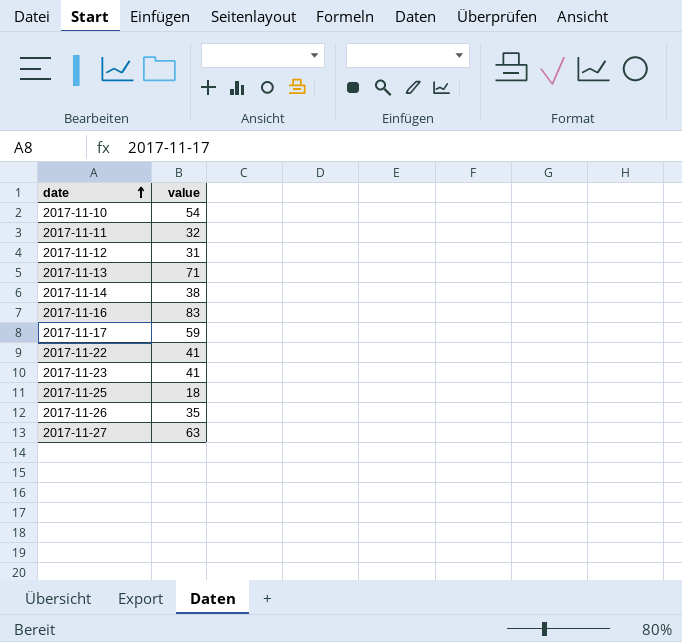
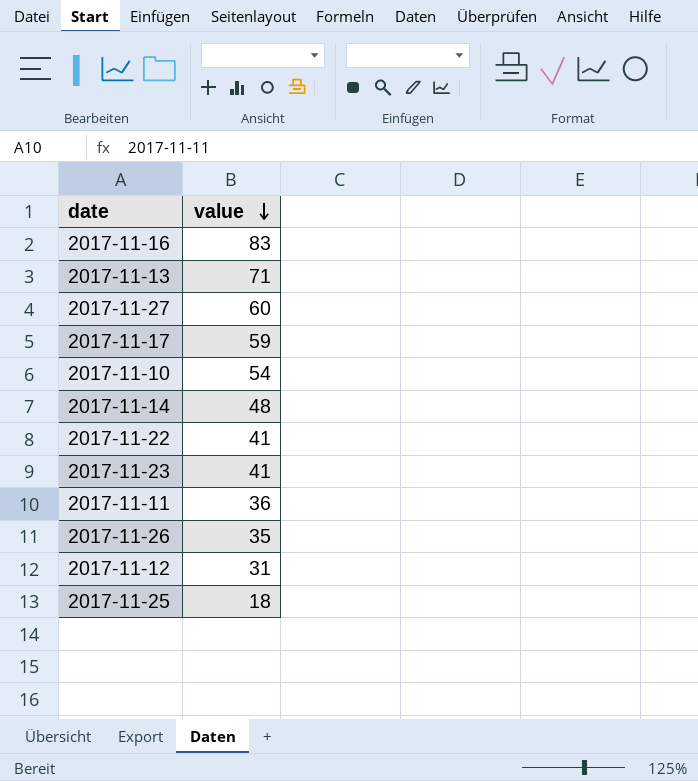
row order: date ascending -> value descending
2017-11-27 | value: 63 -> 60
2017-11-14 | value: 38 -> 48
2017-11-11 | value: 32 -> 36

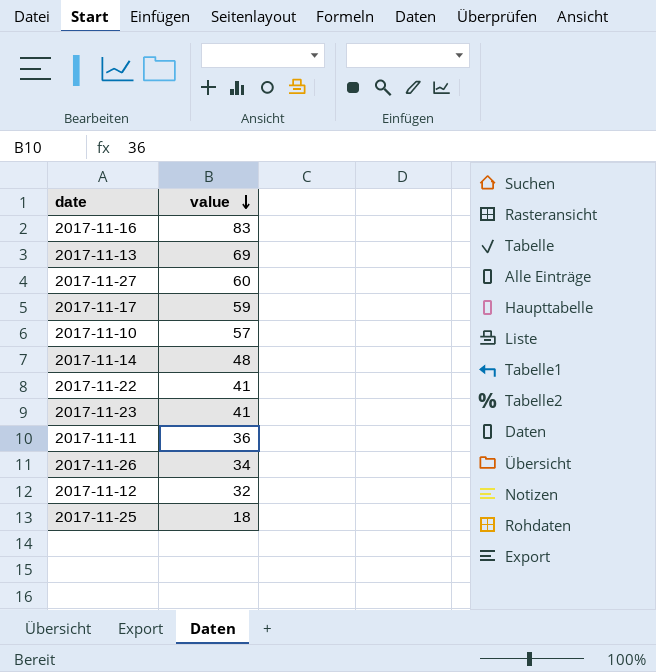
2017-11-13 | value: 71 -> 69
2017-11-10 | value: 54 -> 57
2017-11-26 | value: 35 -> 34
2017-11-12 | value: 31 -> 32

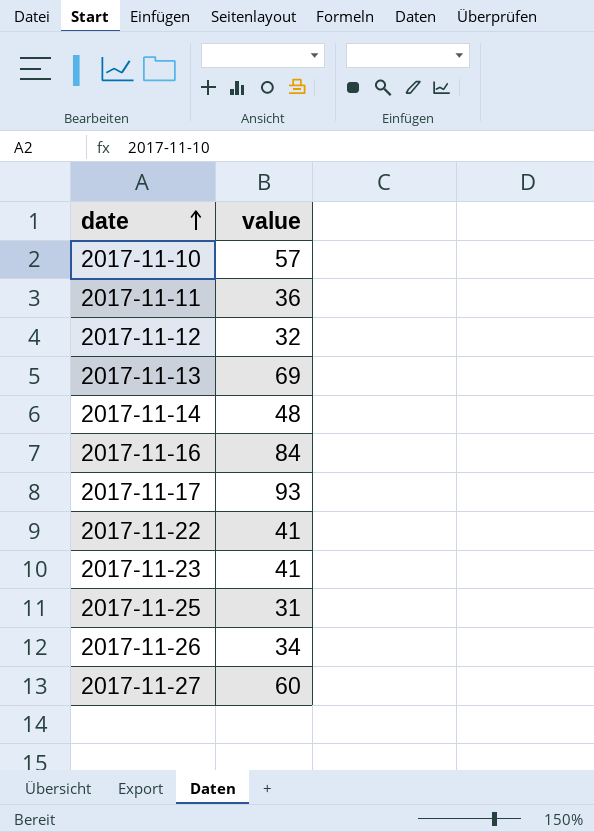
row order: value descending -> date ascending
2017-11-16 | value: 83 -> 84
2017-11-17 | value: 59 -> 93
2017-11-25 | value: 18 -> 31

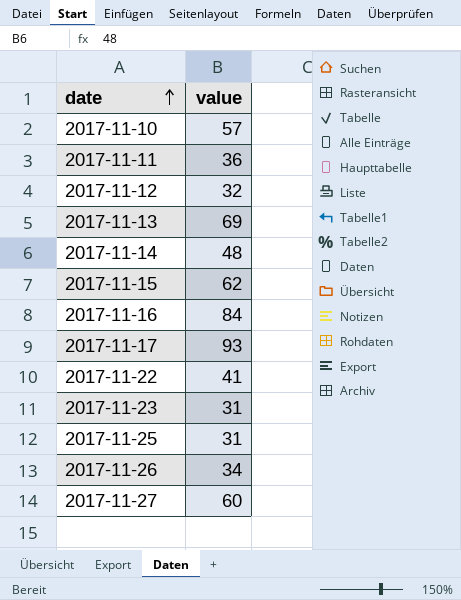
row 2017-11-15: none -> 62
2017-11-23 | value: 41 -> 31

